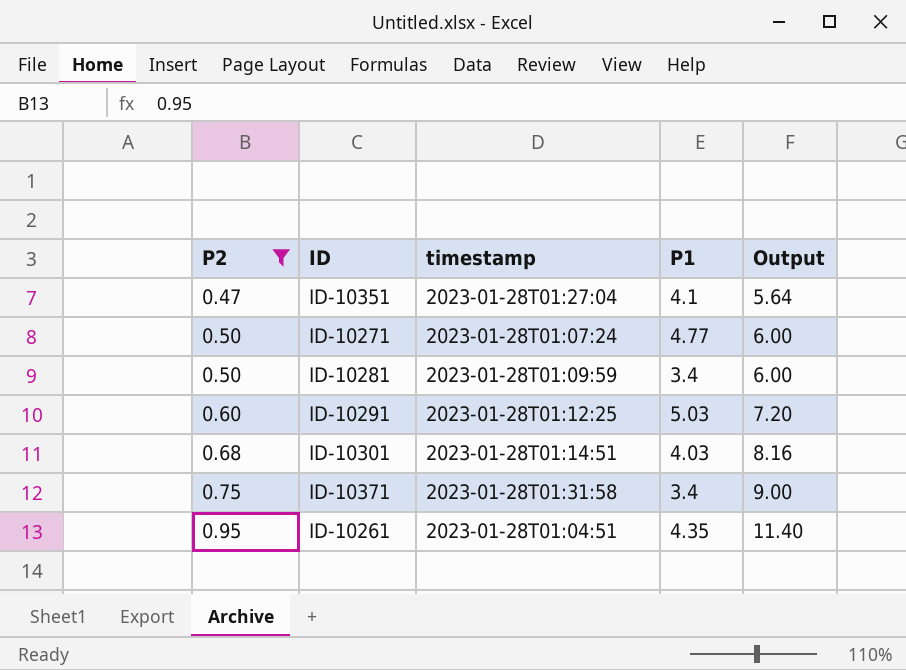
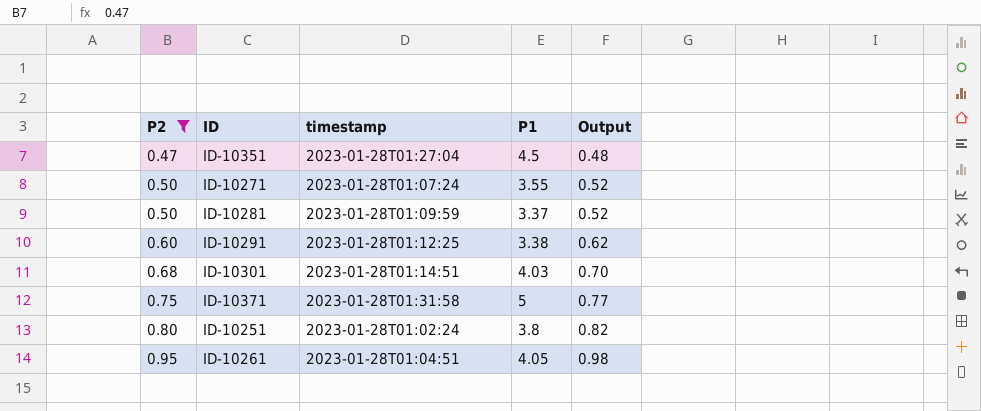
column Output | formula: [P2] * 12 -> [P2] * 1.03
ID-10351 | P1: 4.1 -> 4.5
ID-10271 | P1: 4.77 -> 3.55
ID-10281 | P1: 3.4 -> 3.37
ID-10291 | P1: 5.03 -> 3.38
ID-10371 | P1: 3.4 -> 5
row ID-10251: none -> 0.80 | 2023-01-28T01:02:24 | 3.8 | 0.82
ID-10261 | P1: 4.35 -> 4.05

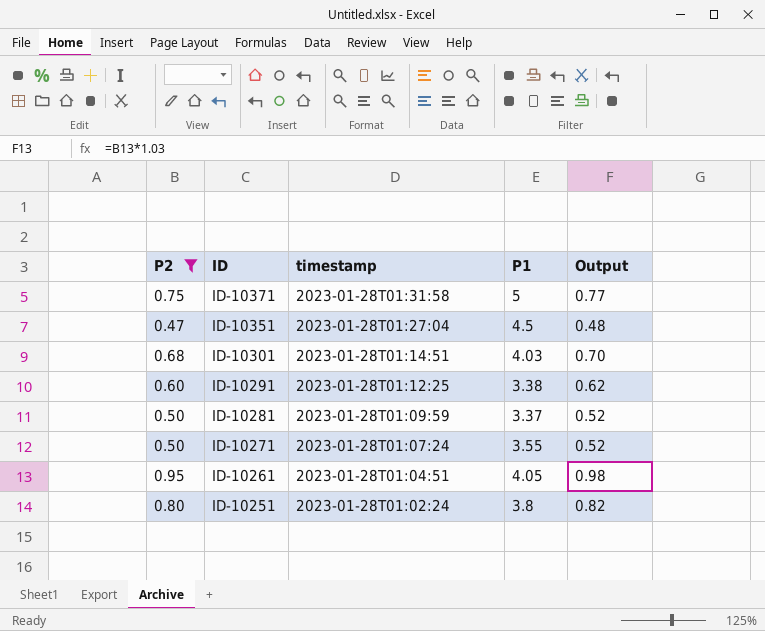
row order: P2 ascending -> ID descending

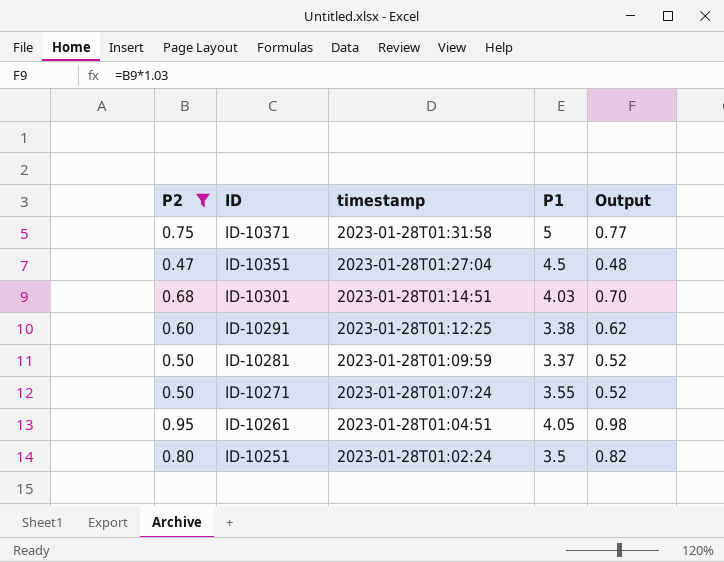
ID-10251 | P1: 3.8 -> 3.5

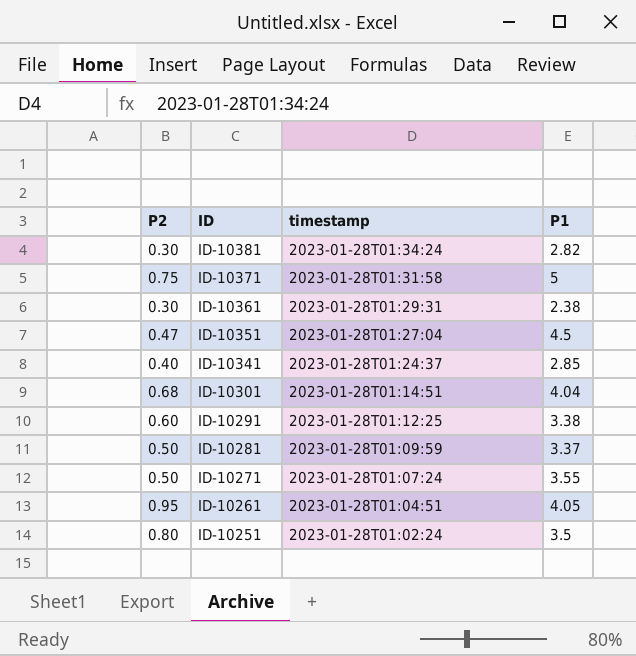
filter: P2 >= 0.47 -> none
column Output | formula: [P2] * 1.03 -> none
ID-10301 | P1: 4.03 -> 4.04

